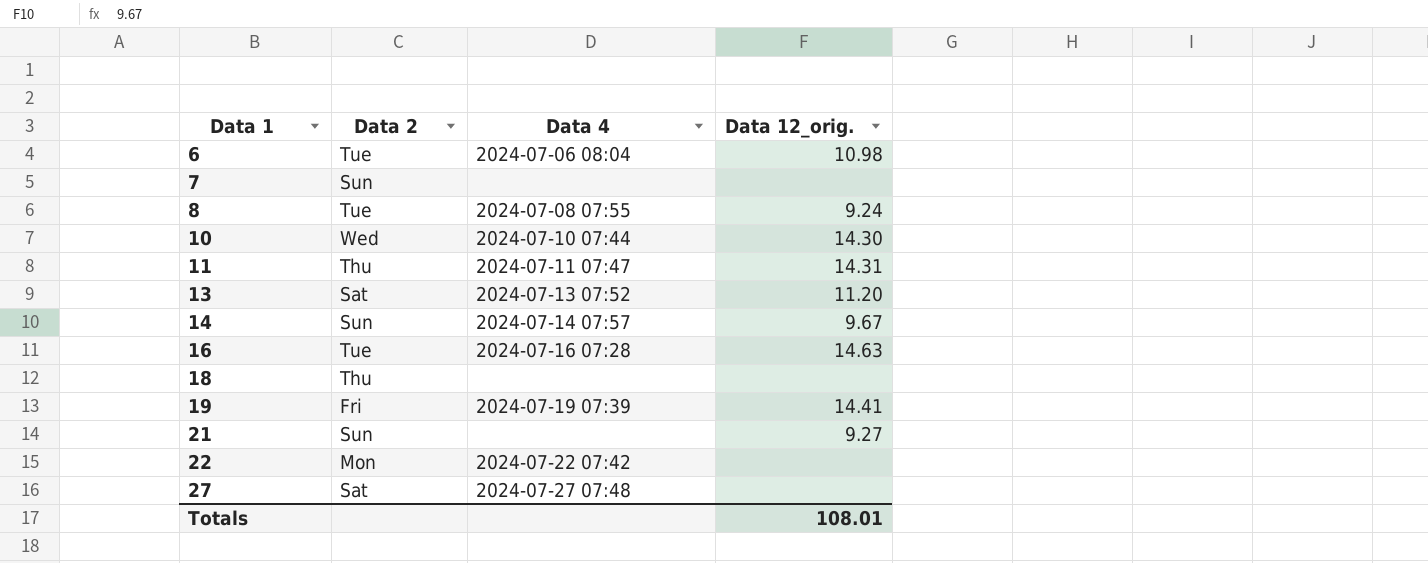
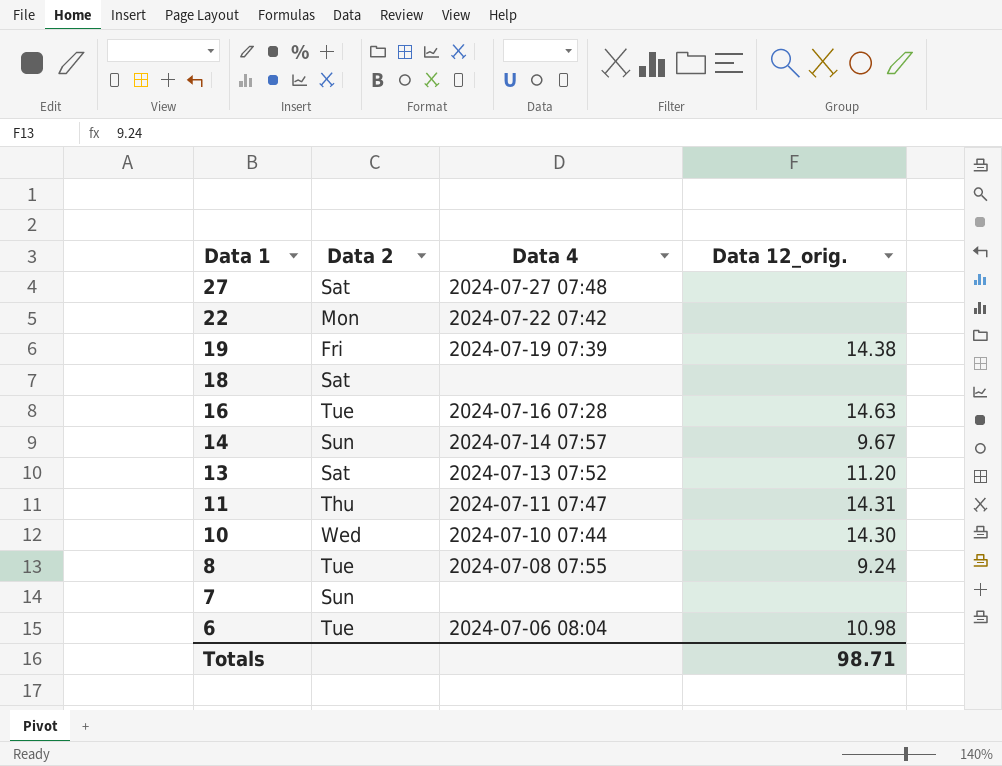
row order: Data 1 ascending -> Data 1 descending
row 21: Sun | none | 9.27 -> none
19 | Data 12_orig.: 14.41 -> 14.38
18 | Data 2: Thu -> Sat
Totals | Data 12_orig.: 108.01 -> 98.71

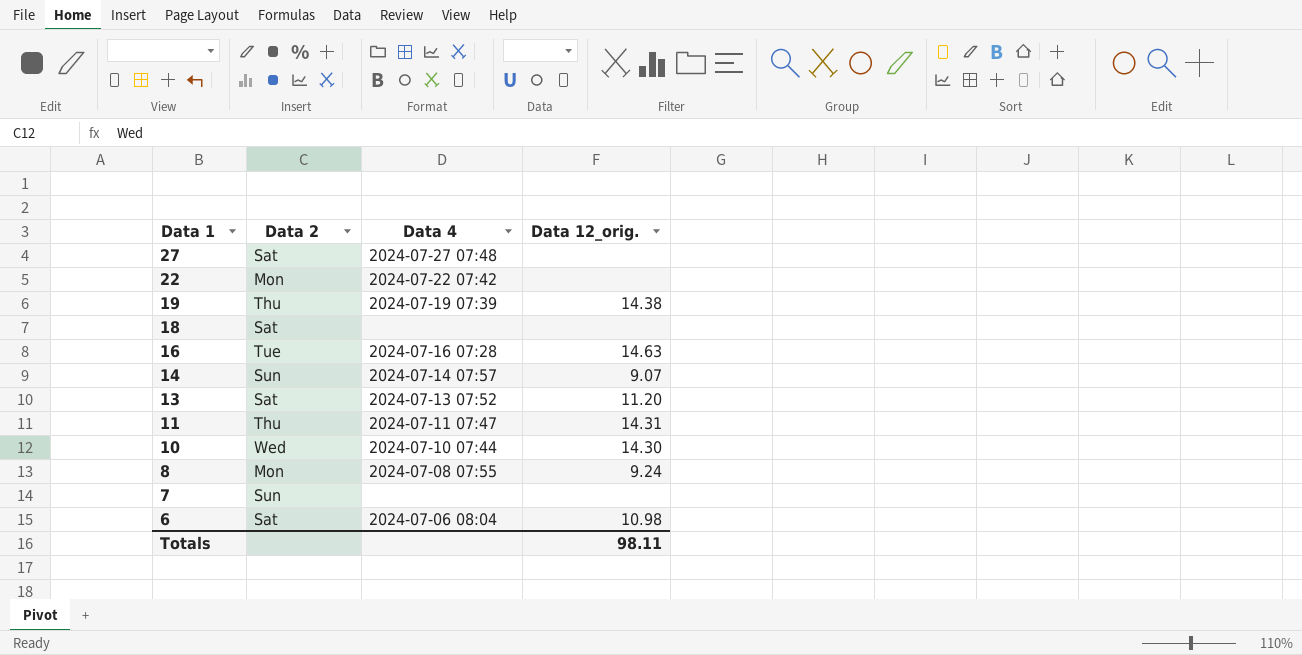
19 | Data 2: Fri -> Thu
14 | Data 12_orig.: 9.67 -> 9.07
8 | Data 2: Tue -> Mon
6 | Data 2: Tue -> Sat
Totals | Data 12_orig.: 98.71 -> 98.11

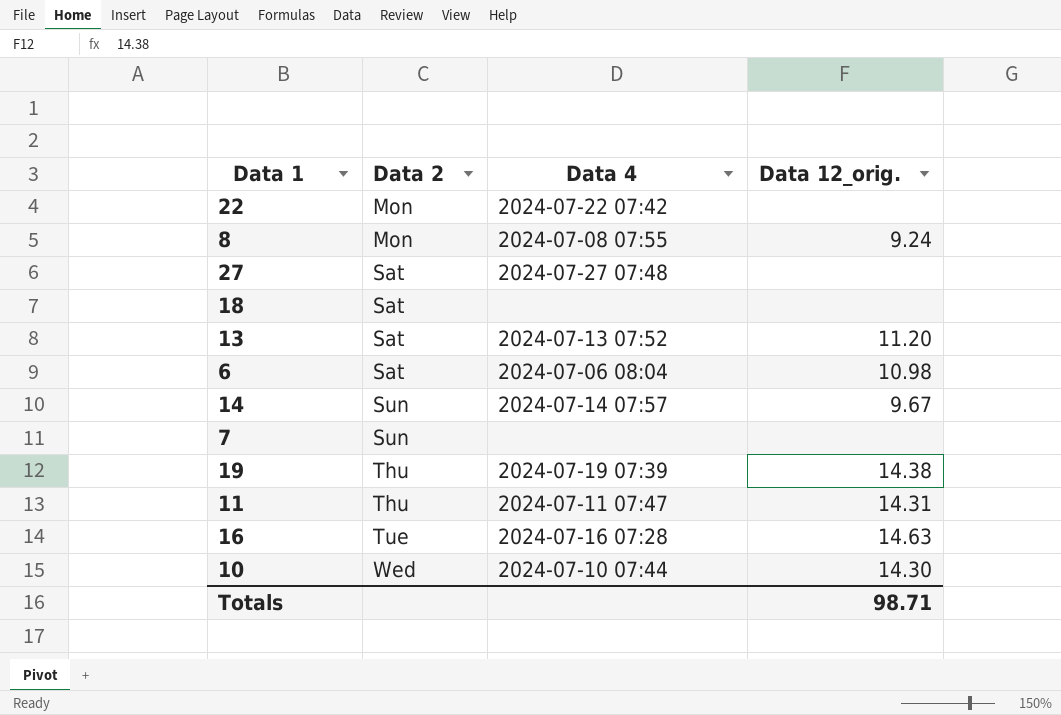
row order: Data 1 descending -> Data 2 ascending
14 | Data 12_orig.: 9.07 -> 9.67
Totals | Data 12_orig.: 98.11 -> 98.71

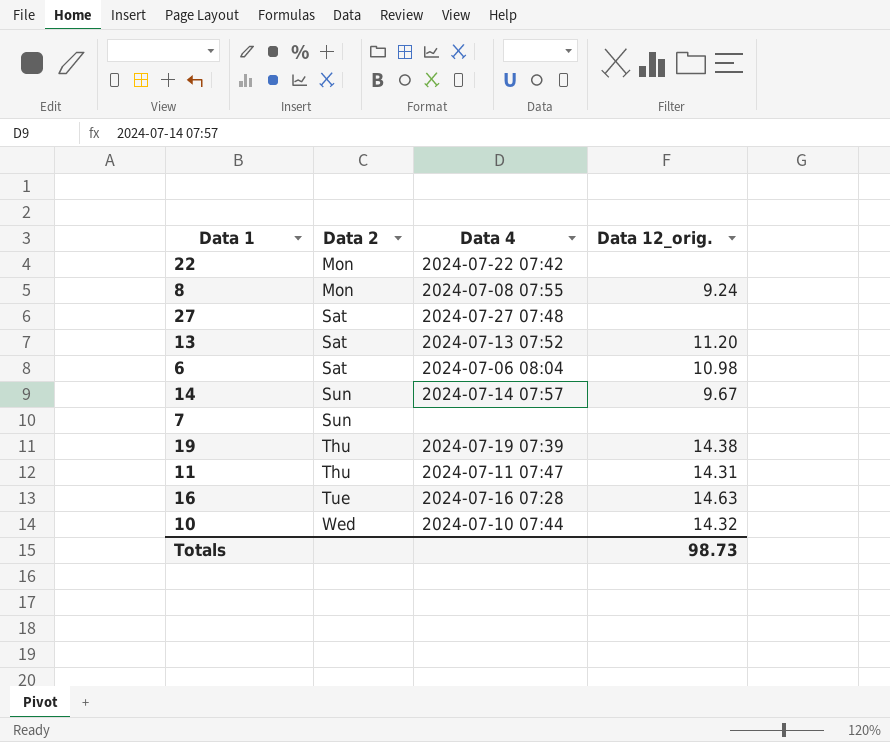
row 18: Sat | none | none -> none
10 | Data 12_orig.: 14.30 -> 14.32
Totals | Data 12_orig.: 98.71 -> 98.73

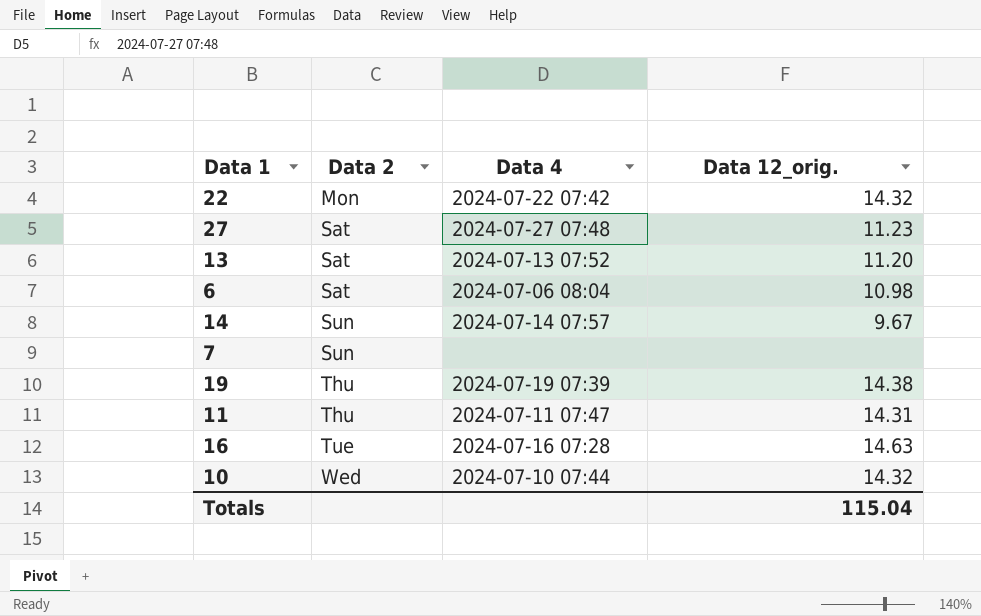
row 8: Mon | 2024-07-08 07:55 | 9.24 -> none
22 | Data 12_orig.: none -> 14.32
27 | Data 12_orig.: none -> 11.23
Totals | Data 12_orig.: 98.73 -> 115.04

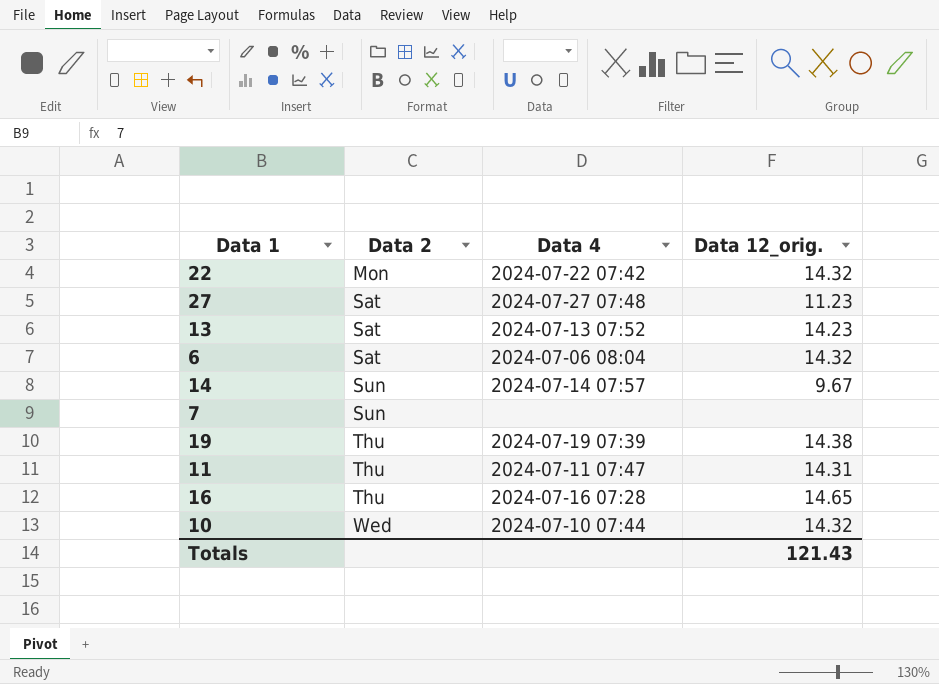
13 | Data 12_orig.: 11.20 -> 14.23
6 | Data 12_orig.: 10.98 -> 14.32
16 | Data 2: Tue -> Thu
16 | Data 12_orig.: 14.63 -> 14.65
Totals | Data 12_orig.: 115.04 -> 121.43

